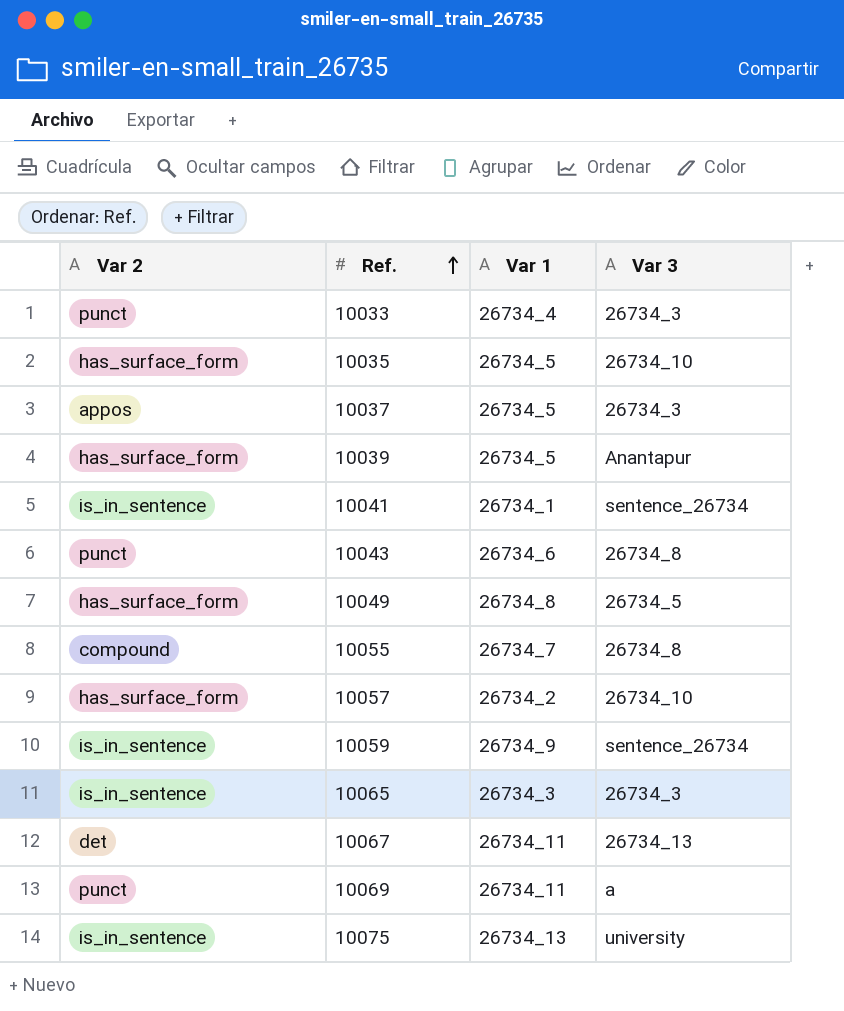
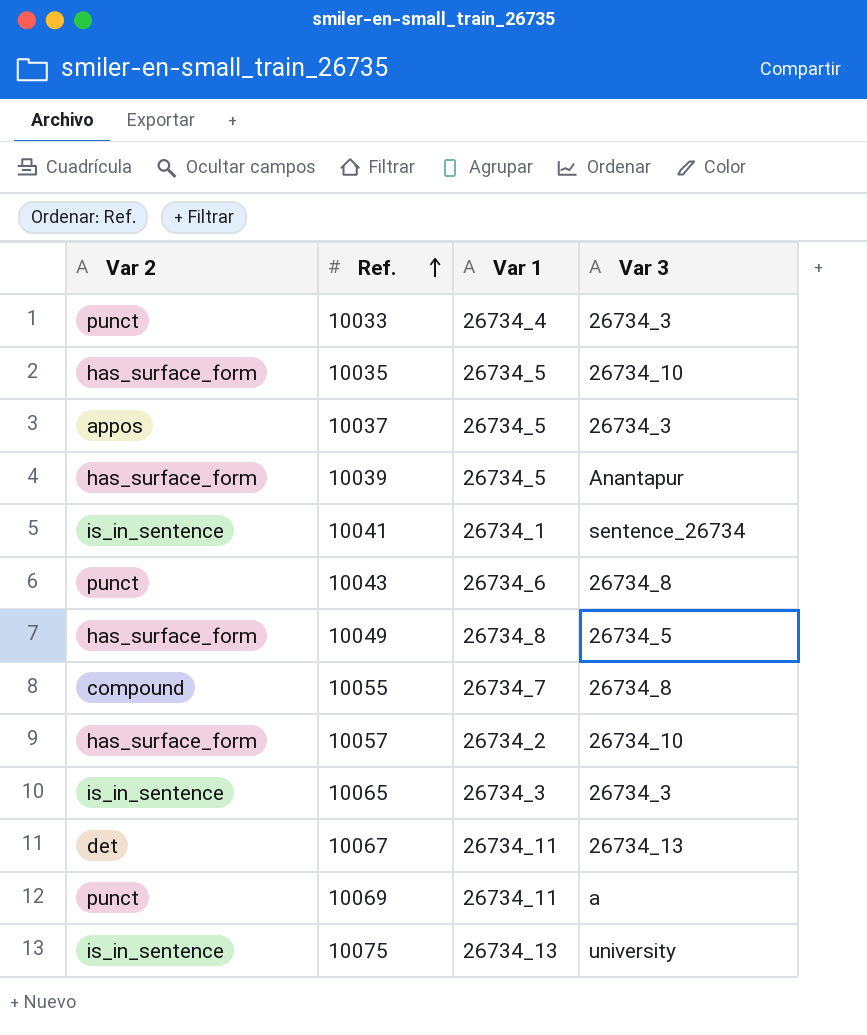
row 10059: is_in_sentence | 26734_9 | sentence_26734 -> none

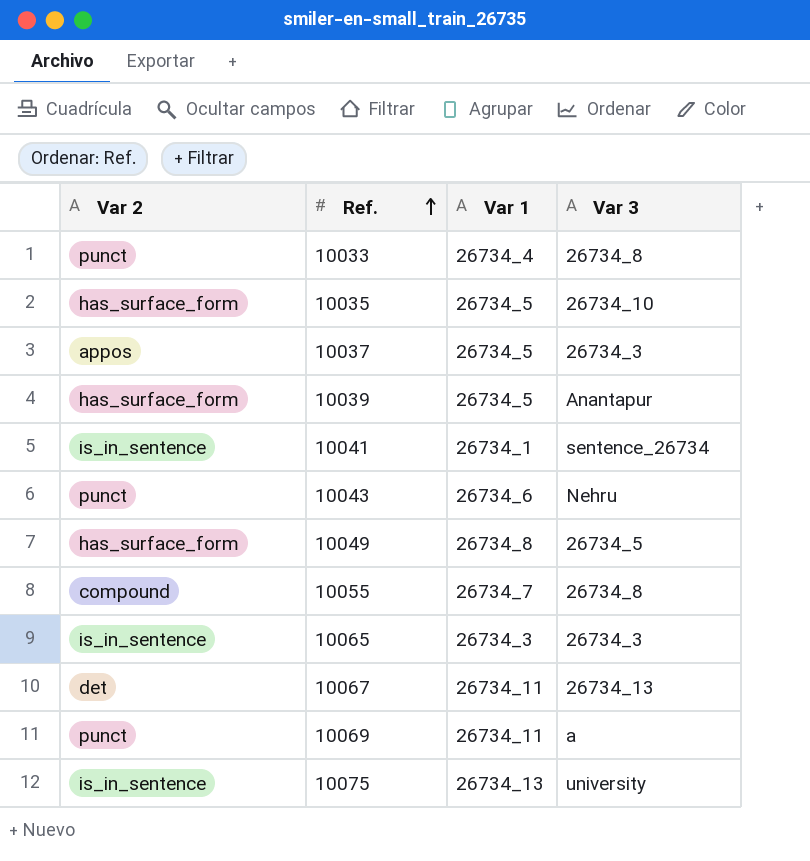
row 10057: has_surface_form | 26734_2 | 26734_10 -> none
10033 | Var 3: 26734_3 -> 26734_8
10043 | Var 3: 26734_8 -> Nehru

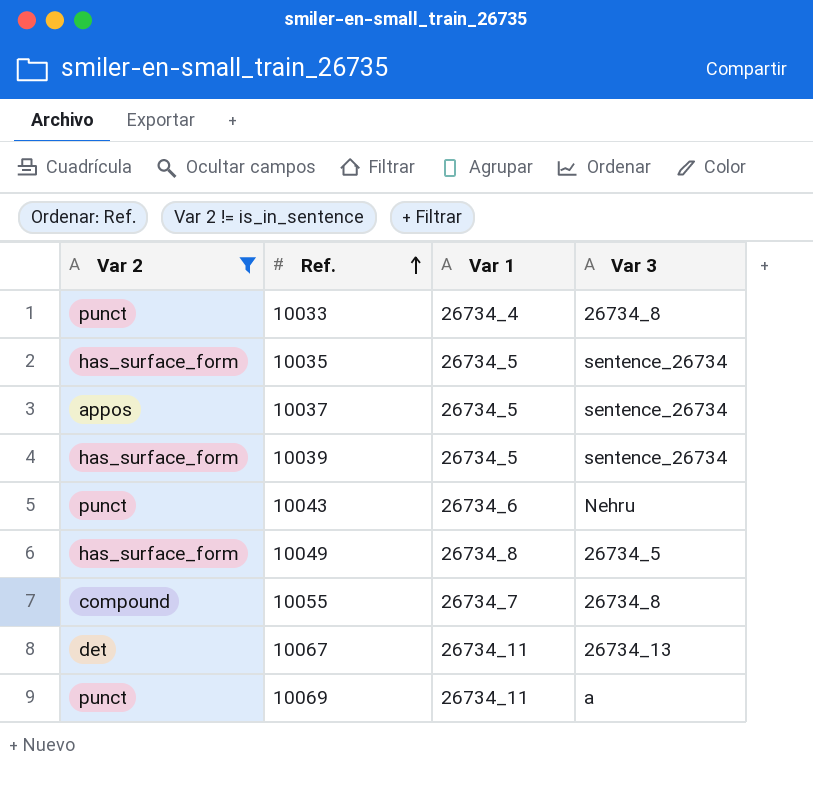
filter: none -> Var 2 != is_in_sentence
10035 | Var 3: 26734_10 -> sentence_26734
10037 | Var 3: 26734_3 -> sentence_26734
10039 | Var 3: Anantapur -> sentence_26734

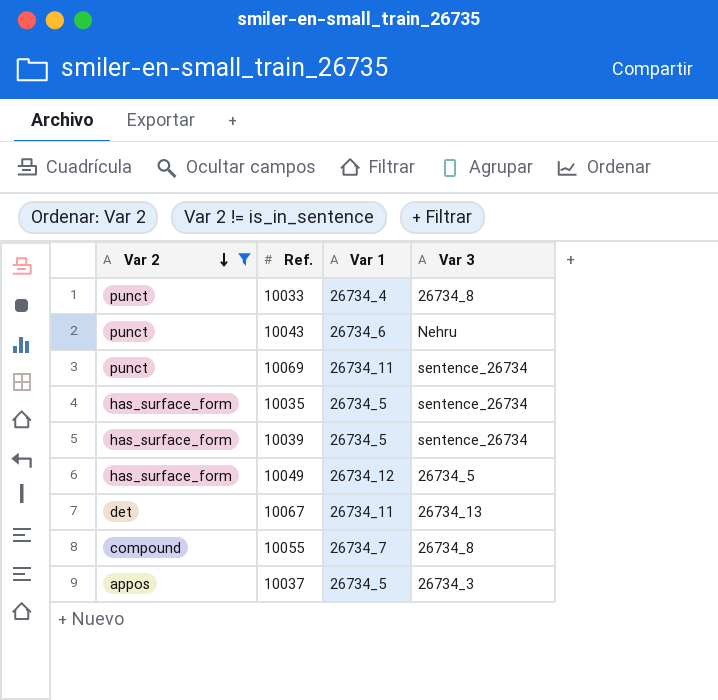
row order: Ref. ascending -> Var 2 descending
10069 | Var 3: a -> sentence_26734
10049 | Var 1: 26734_8 -> 26734_12
10037 | Var 3: sentence_26734 -> 26734_3

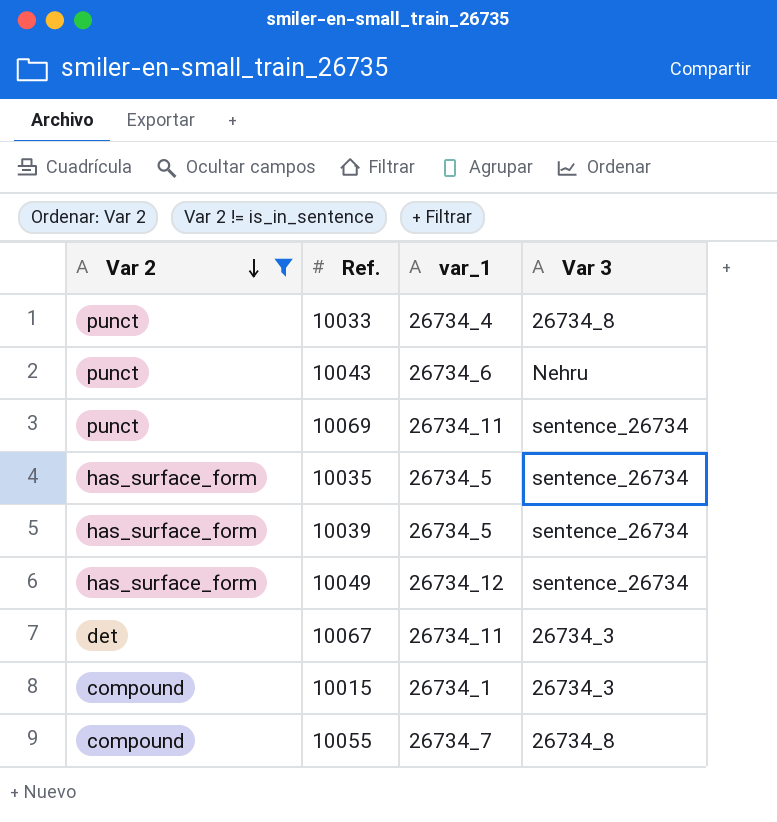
column name: Var 1 -> var_1
row 10037: appos | 26734_5 | 26734_3 -> none
10049 | Var 3: 26734_5 -> sentence_26734
10067 | Var 3: 26734_13 -> 26734_3
row 10015: none -> compound | 26734_1 | 26734_3

